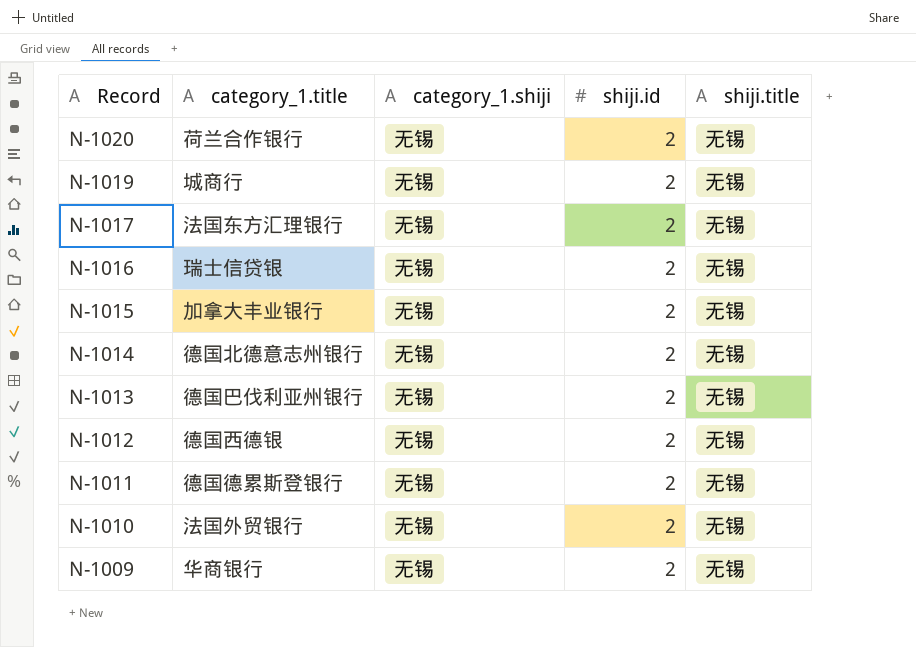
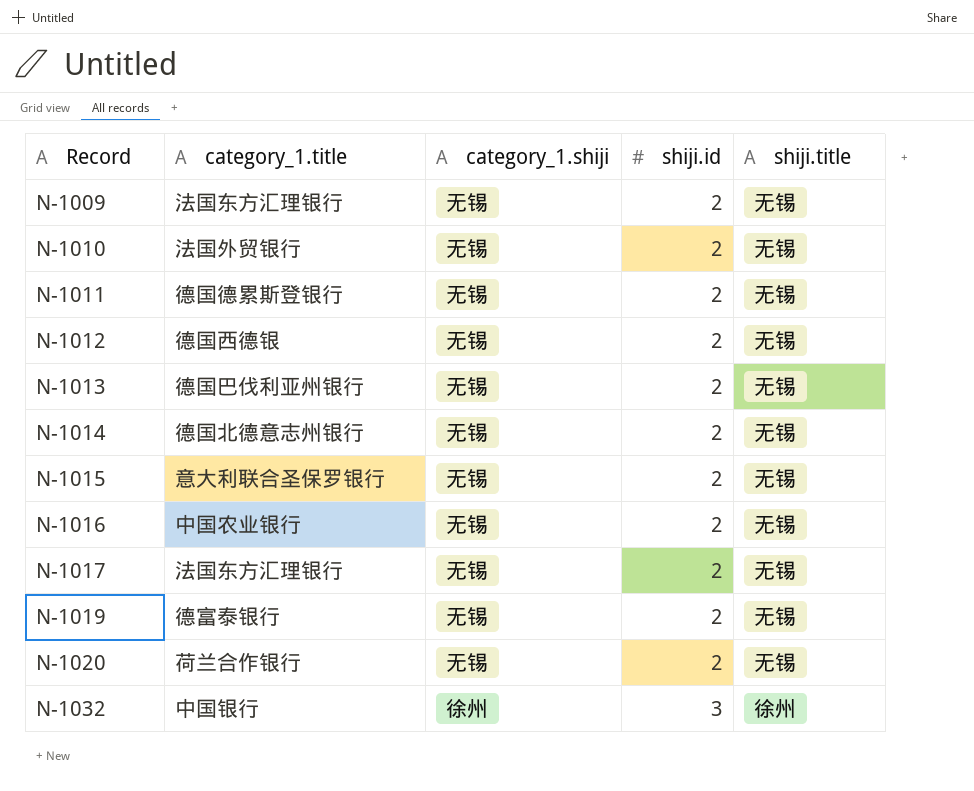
row order: Record descending -> Record ascending
N-1009 | category_1.title: 华商银行 -> 法国东方汇理银行
N-1015 | category_1.title: 加拿大丰业银行 -> 意大利联合圣保罗银行
N-1016 | category_1.title: 瑞士信贷银 -> 中国农业银行
N-1019 | category_1.title: 城商行 -> 德富泰银行
row N-1032: none -> 中国银行 | 徐州 | 3 | 徐州

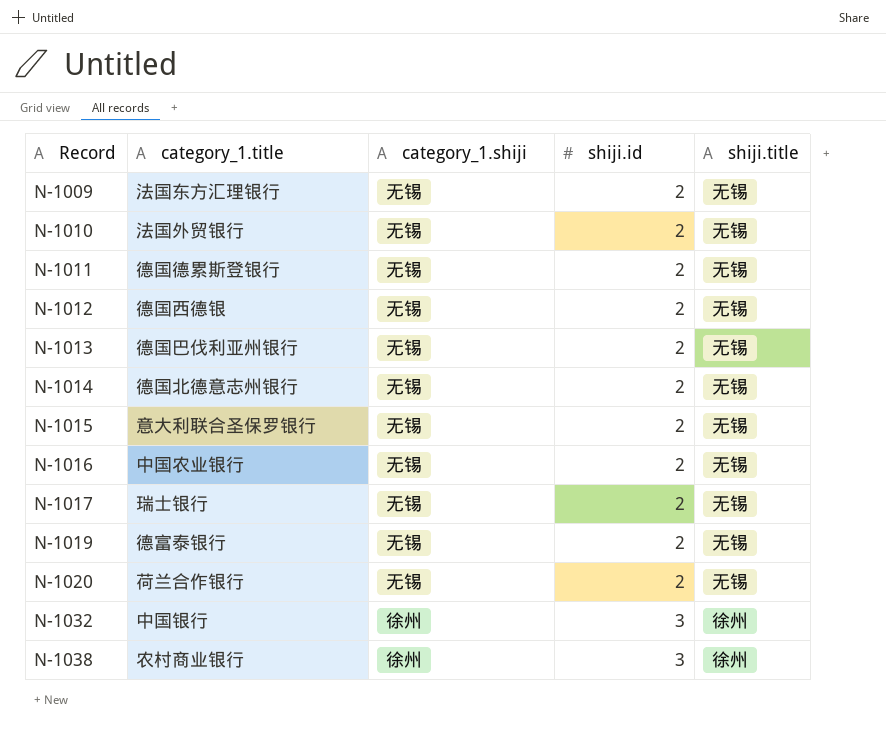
N-1017 | category_1.title: 法国东方汇理银行 -> 瑞士银行
row N-1038: none -> 农村商业银行 | 徐州 | 3 | 徐州

